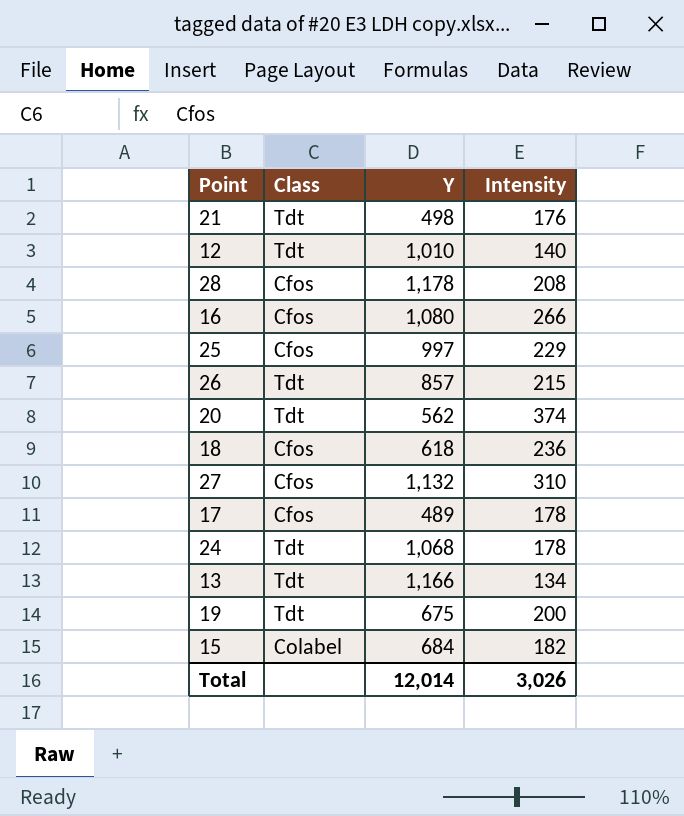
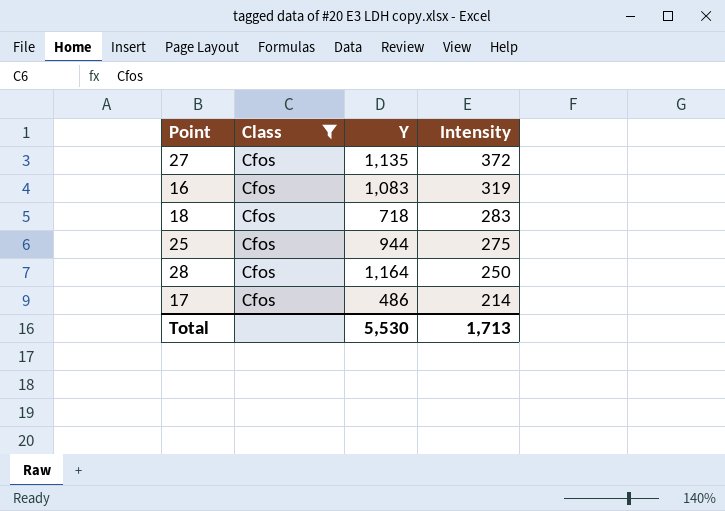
filter: none -> Class = Cfos
row order: none -> Intensity descending
27 | Y: 1,132 -> 1,135
27 | Intensity: 310 -> 372
16 | Y: 1,080 -> 1,083
16 | Intensity: 266 -> 319
18 | Y: 618 -> 718
18 | Intensity: 236 -> 283
25 | Y: 997 -> 944
25 | Intensity: 229 -> 275
28 | Y: 1,178 -> 1,164
28 | Intensity: 208 -> 250
17 | Y: 489 -> 486
17 | Intensity: 178 -> 214
Total | Y: 12,014 -> 5,530
Total | Intensity: 3,026 -> 1,713

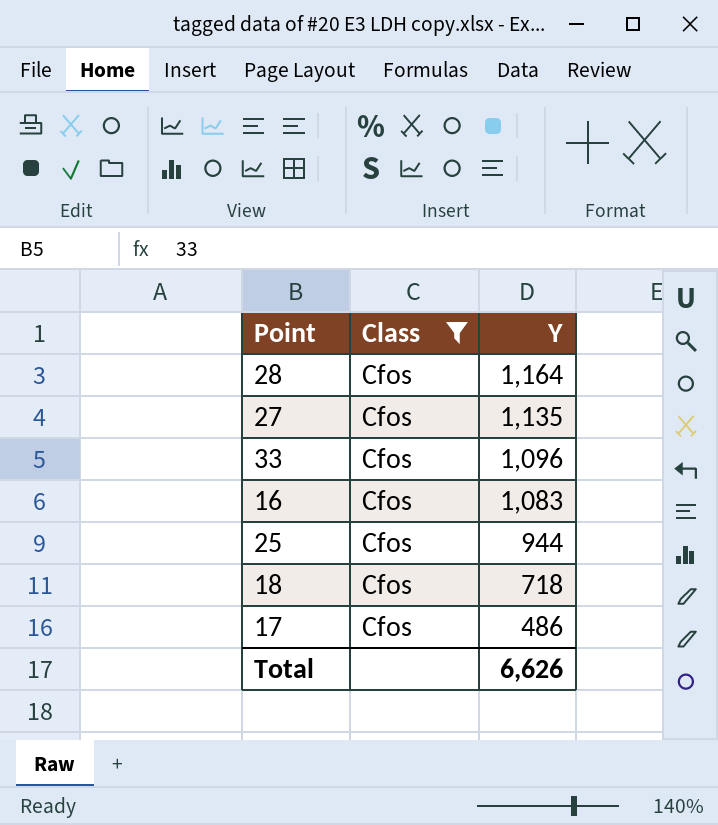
row order: Intensity descending -> Y descending
column Intensity | position: 4 -> none
row 33: none -> Cfos | 1,096
Total | Y: 5,530 -> 6,626

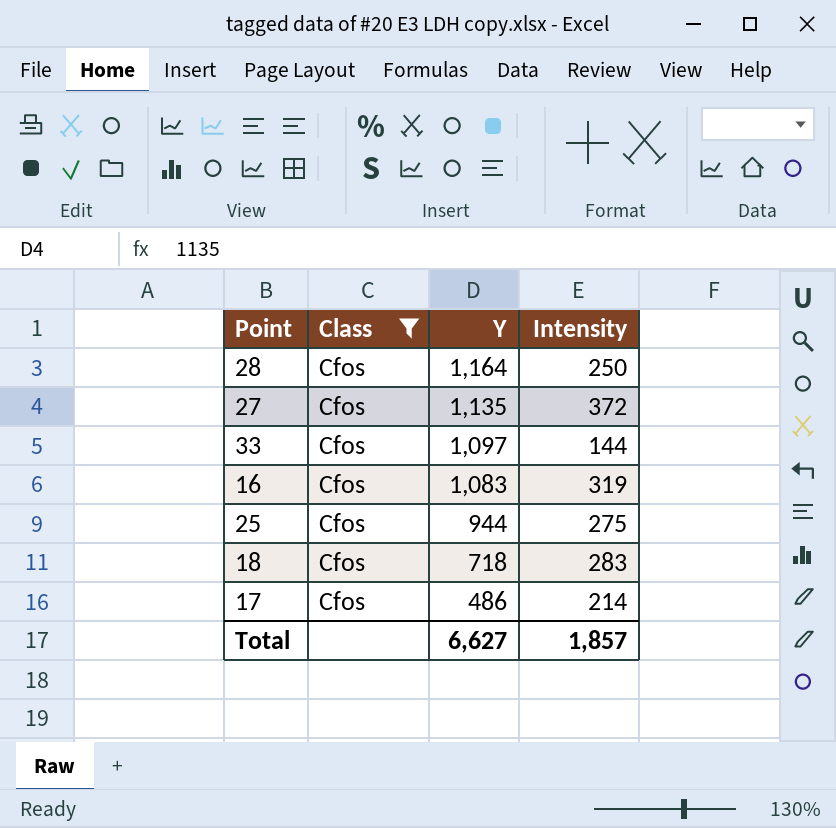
column Intensity | position: none -> 4
33 | Y: 1,096 -> 1,097
Total | Y: 6,626 -> 6,627

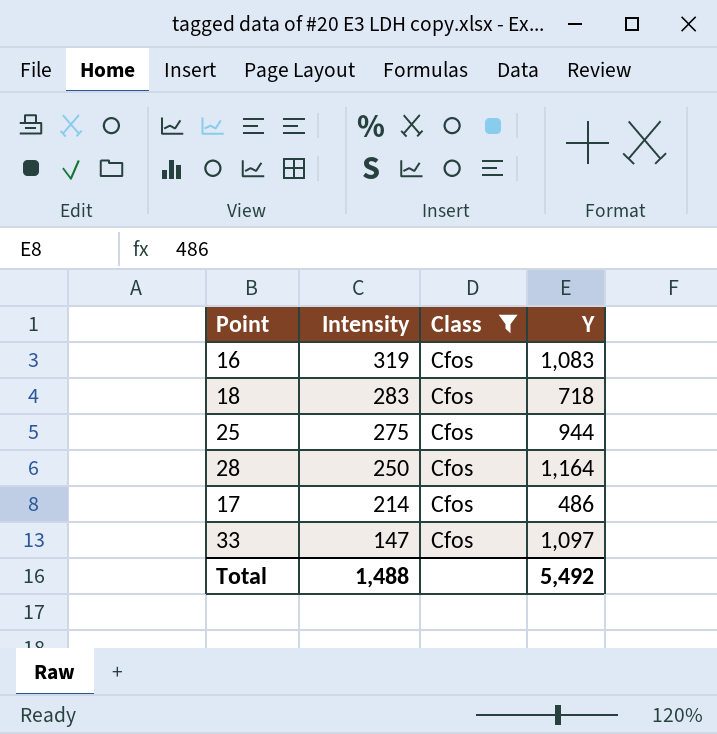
row order: Y descending -> Intensity descending
column Intensity | position: 4 -> 2
row 27: Cfos | 1,135 | 372 -> none
33 | Intensity: 144 -> 147
Total | Intensity: 1,857 -> 1,488
Total | Y: 6,627 -> 5,492

